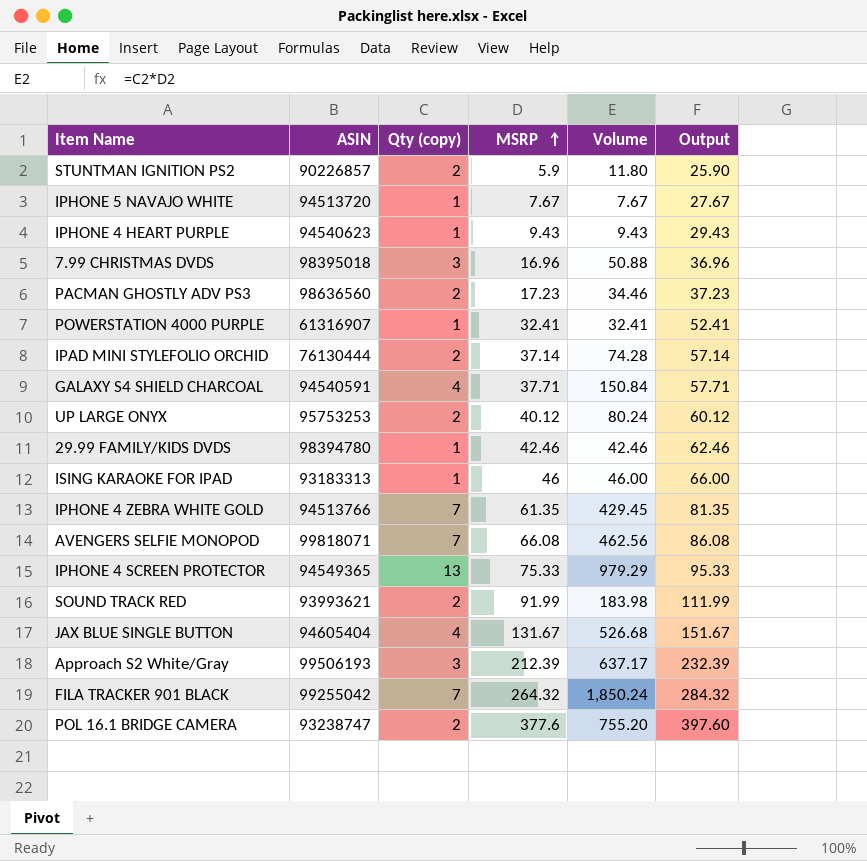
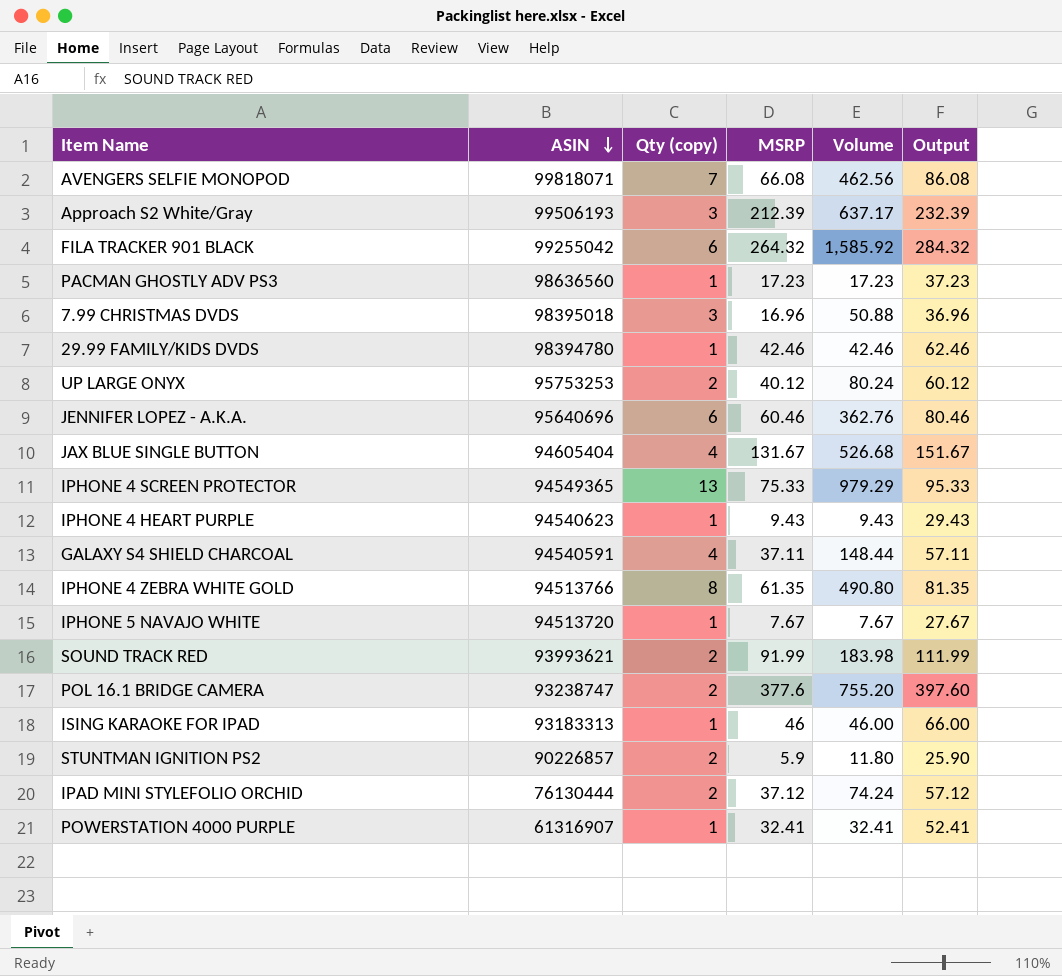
row order: MSRP ascending -> ASIN descending
FILA TRACKER 901 BLACK | Qty (copy): 7 -> 6
FILA TRACKER 901 BLACK | Volume: 1,850.24 -> 1,585.92
PACMAN GHOSTLY ADV PS3 | Qty (copy): 2 -> 1
PACMAN GHOSTLY ADV PS3 | Volume: 34.46 -> 17.23
row JENNIFER LOPEZ - A.K.A.: none -> 95640696 | 6 | 60.46 | 362.76 | 80.46
GALAXY S4 SHIELD CHARCOAL | MSRP: 37.71 -> 37.11
GALAXY S4 SHIELD CHARCOAL | Volume: 150.84 -> 148.44
GALAXY S4 SHIELD CHARCOAL | Output: 57.71 -> 57.11
IPHONE 4 ZEBRA WHITE GOLD | Qty (copy): 7 -> 8
IPHONE 4 ZEBRA WHITE GOLD | Volume: 429.45 -> 490.80
IPAD MINI STYLEFOLIO ORCHID | MSRP: 37.14 -> 37.12
IPAD MINI STYLEFOLIO ORCHID | Volume: 74.28 -> 74.24
IPAD MINI STYLEFOLIO ORCHID | Output: 57.14 -> 57.12

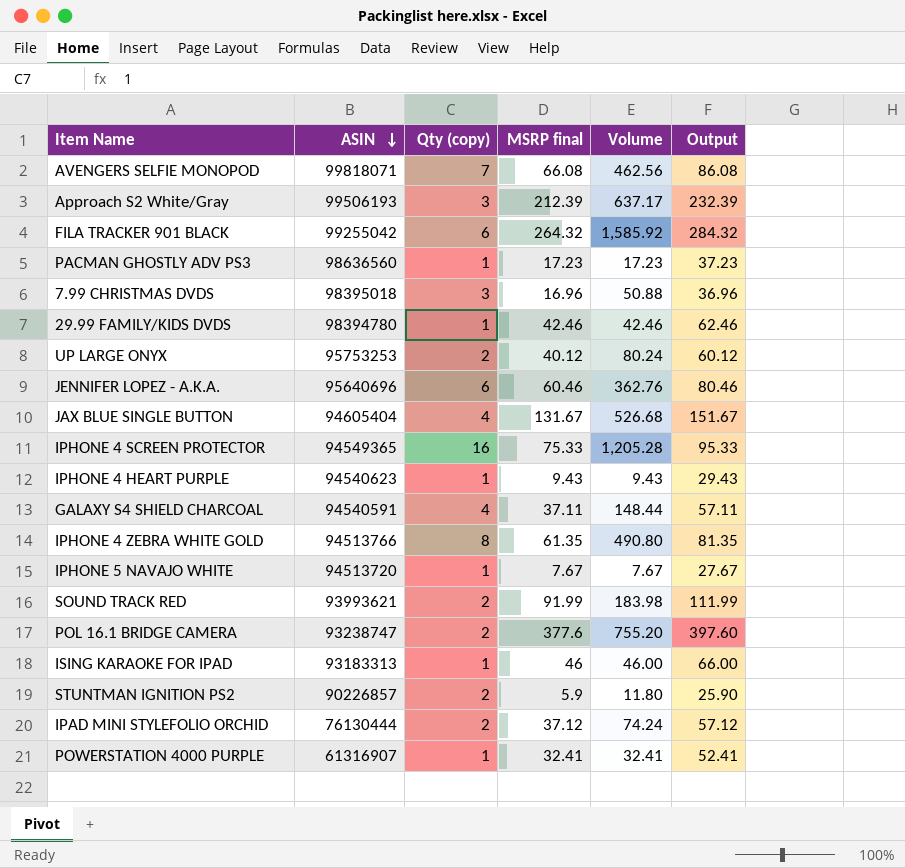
column name: MSRP -> MSRP final
IPHONE 4 SCREEN PROTECTOR | Qty (copy): 13 -> 16
IPHONE 4 SCREEN PROTECTOR | Volume: 979.29 -> 1,205.28

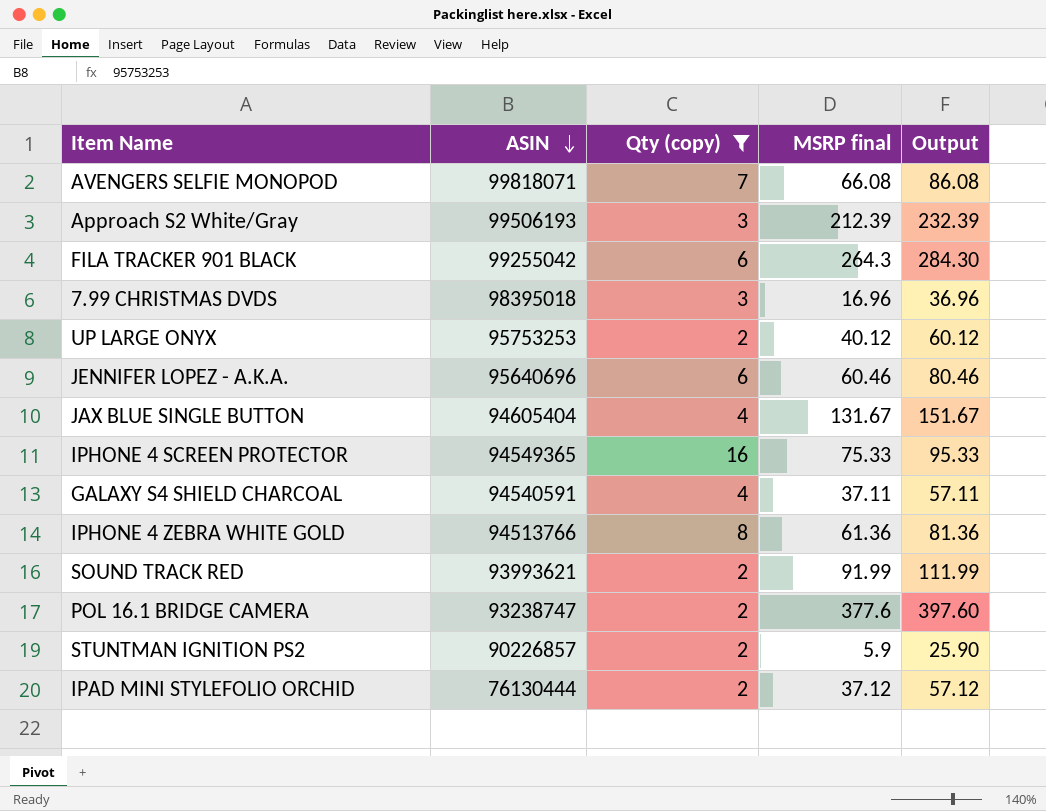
filter: none -> Qty (copy) != 1
column Volume | formula: [Qty (copy)] * [MSRP final] -> none
FILA TRACKER 901 BLACK | MSRP final: 264.32 -> 264.3
FILA TRACKER 901 BLACK | Output: 284.32 -> 284.30
IPHONE 4 ZEBRA WHITE GOLD | MSRP final: 61.35 -> 61.36
IPHONE 4 ZEBRA WHITE GOLD | Output: 81.35 -> 81.36

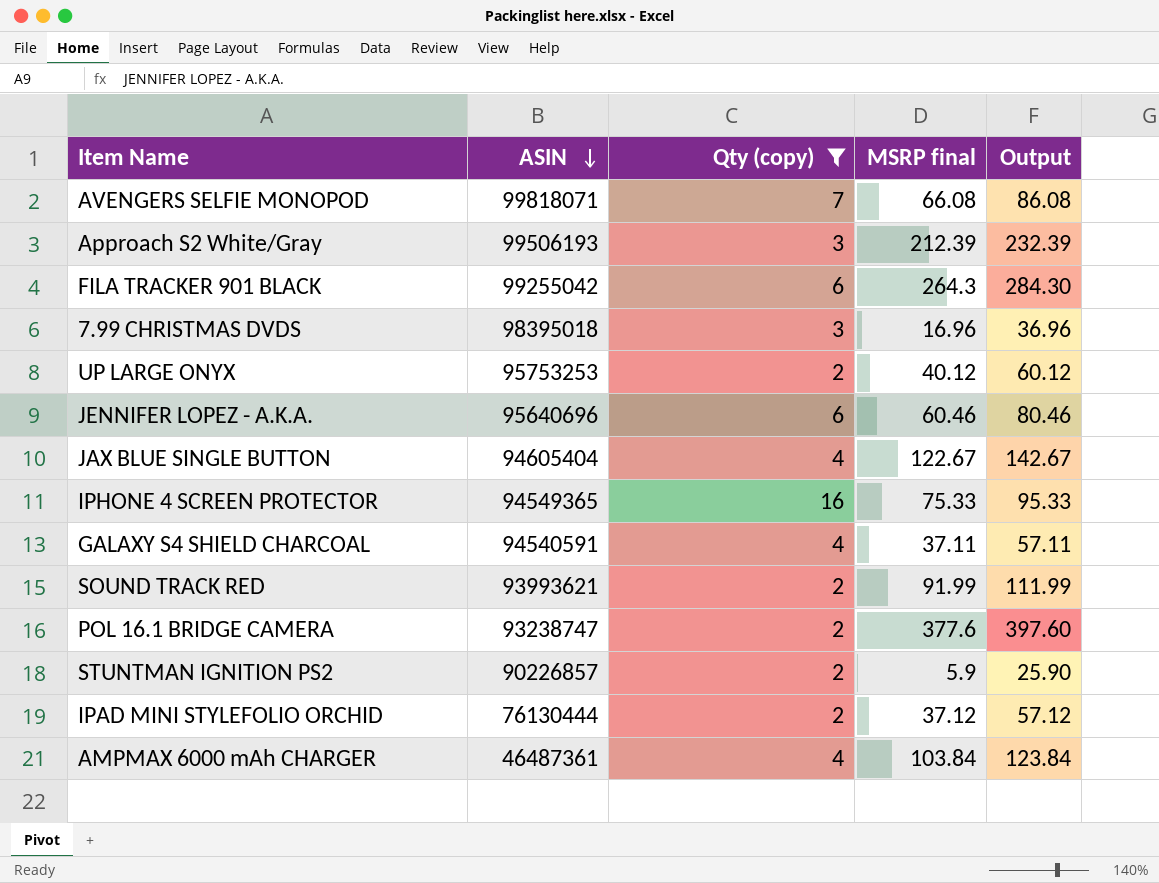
row IPHONE 4 ZEBRA WHITE GOLD: 94513766 | 8 | 61.36 | 81.36 -> none
JAX BLUE SINGLE BUTTON | MSRP final: 131.67 -> 122.67
JAX BLUE SINGLE BUTTON | Output: 151.67 -> 142.67
row AMPMAX 6000 mAh CHARGER: none -> 46487361 | 4 | 103.84 | 123.84

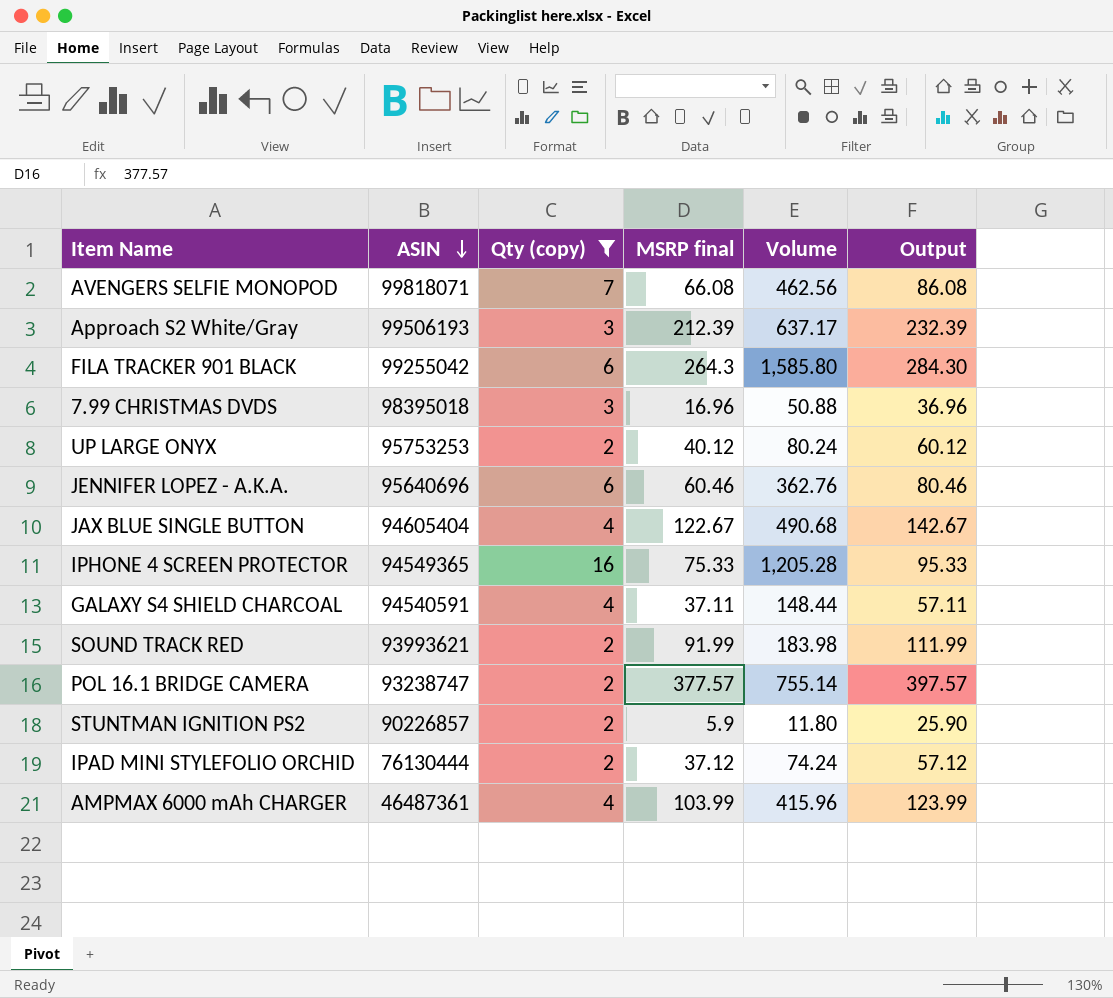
column Volume | formula: none -> [Qty (copy)] * [MSRP final]
POL 16.1 BRIDGE CAMERA | MSRP final: 377.6 -> 377.57
POL 16.1 BRIDGE CAMERA | Output: 397.60 -> 397.57
AMPMAX 6000 mAh CHARGER | MSRP final: 103.84 -> 103.99
AMPMAX 6000 mAh CHARGER | Output: 123.84 -> 123.99

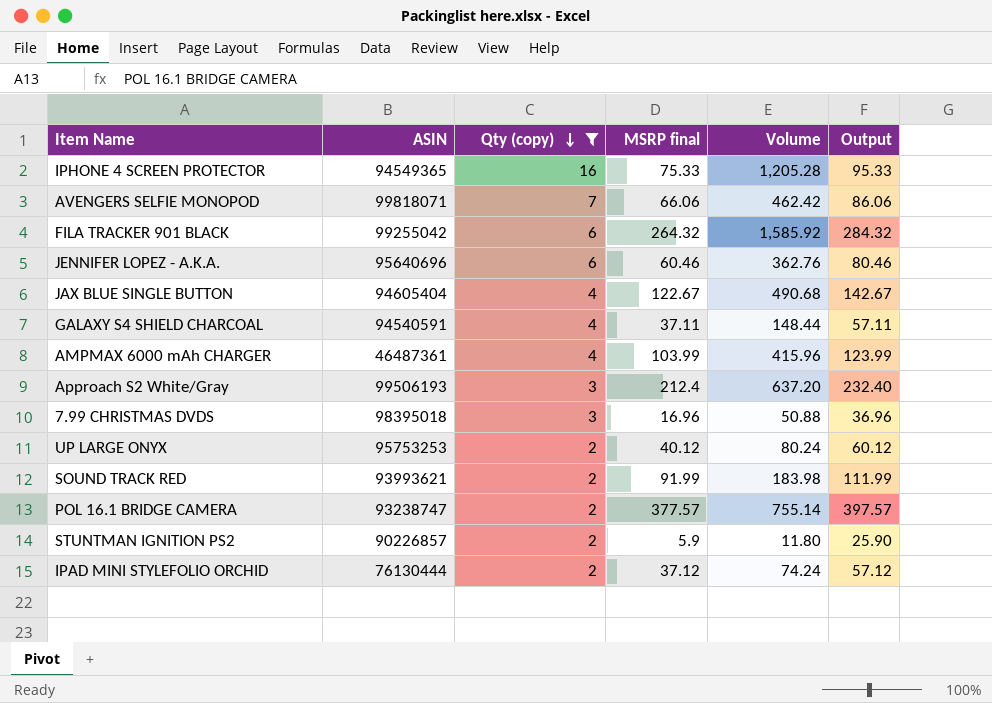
row order: ASIN descending -> Qty (copy) descending
AVENGERS SELFIE MONOPOD | MSRP final: 66.08 -> 66.06
AVENGERS SELFIE MONOPOD | Volume: 462.56 -> 462.42
AVENGERS SELFIE MONOPOD | Output: 86.08 -> 86.06
FILA TRACKER 901 BLACK | MSRP final: 264.3 -> 264.32
FILA TRACKER 901 BLACK | Volume: 1,585.80 -> 1,585.92
FILA TRACKER 901 BLACK | Output: 284.30 -> 284.32
Approach S2 White/Gray | MSRP final: 212.39 -> 212.4
Approach S2 White/Gray | Volume: 637.17 -> 637.20
Approach S2 White/Gray | Output: 232.39 -> 232.40

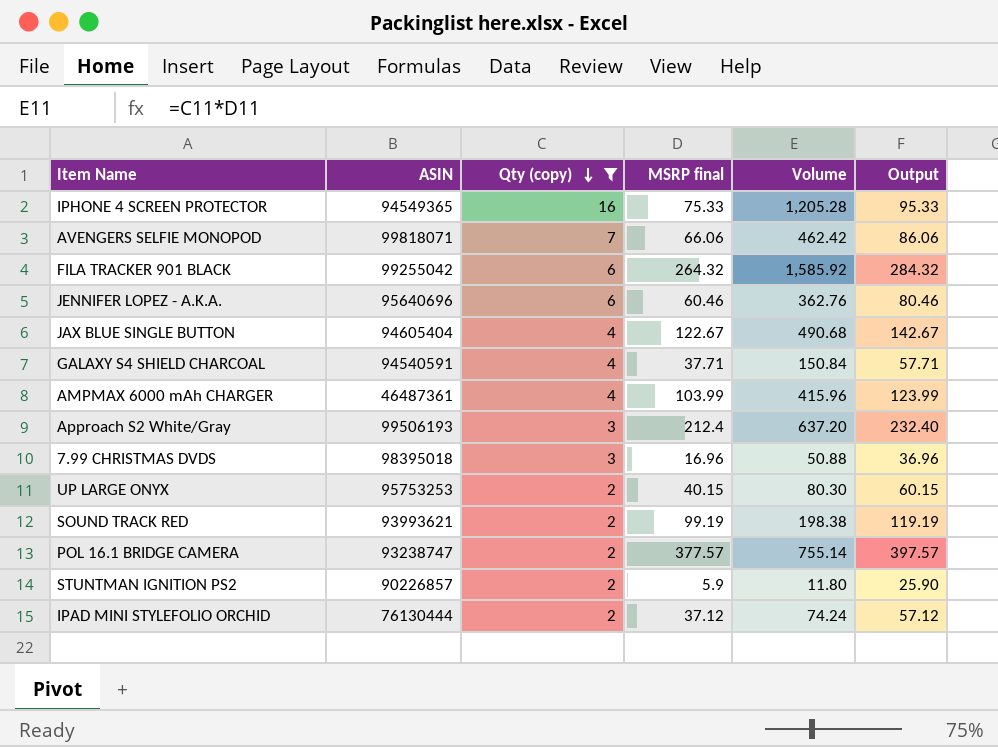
GALAXY S4 SHIELD CHARCOAL | MSRP final: 37.11 -> 37.71
GALAXY S4 SHIELD CHARCOAL | Volume: 148.44 -> 150.84
GALAXY S4 SHIELD CHARCOAL | Output: 57.11 -> 57.71
UP LARGE ONYX | MSRP final: 40.12 -> 40.15
UP LARGE ONYX | Volume: 80.24 -> 80.30
UP LARGE ONYX | Output: 60.12 -> 60.15
SOUND TRACK RED | MSRP final: 91.99 -> 99.19
SOUND TRACK RED | Volume: 183.98 -> 198.38
SOUND TRACK RED | Output: 111.99 -> 119.19

